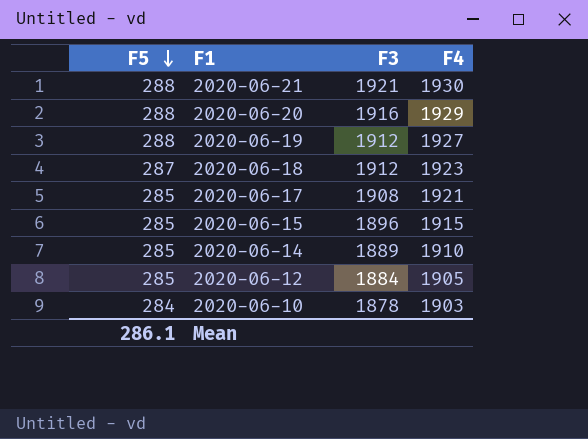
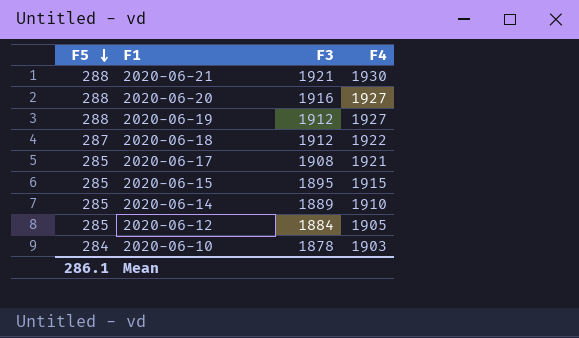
2020-06-20 | F4: 1929 -> 1927
2020-06-18 | F4: 1923 -> 1922
2020-06-15 | F3: 1896 -> 1895

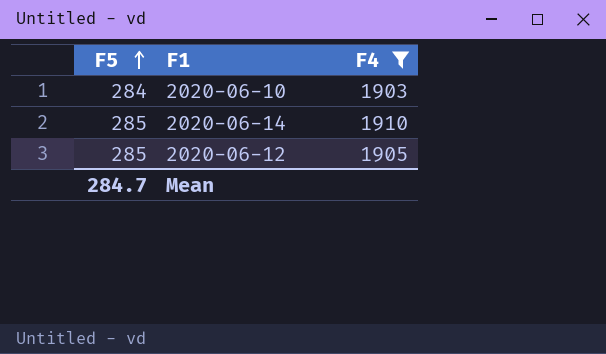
filter: none -> F4 <= 1910
row order: F5 descending -> F5 ascending
column F3 | position: 3 -> none
Mean | F5: 286.1 -> 284.7

